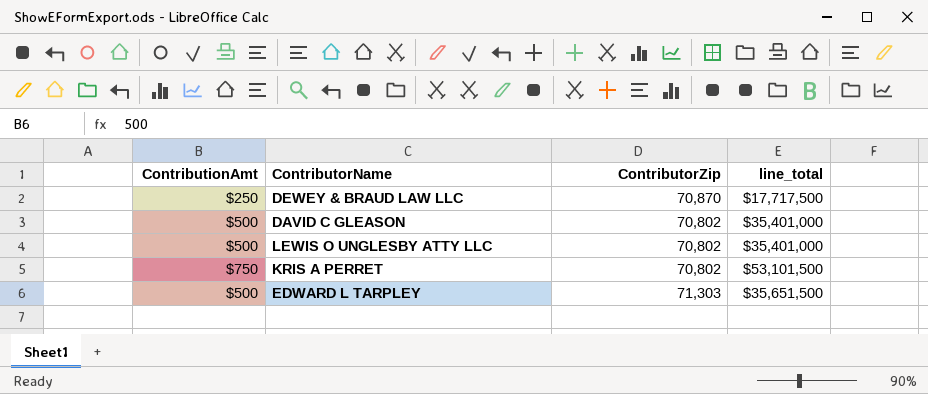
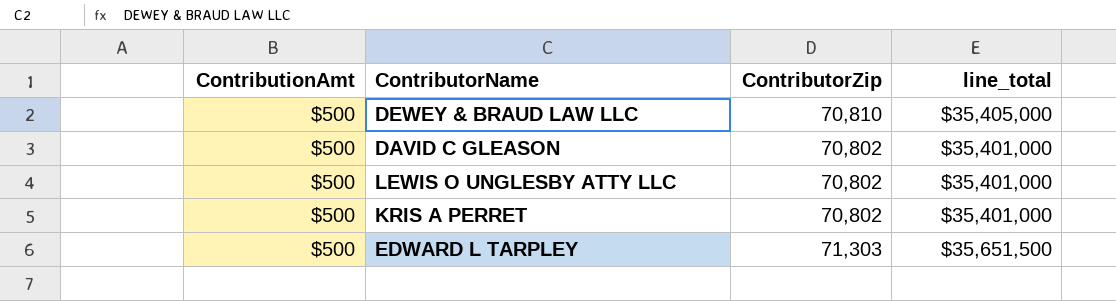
DEWEY & BRAUD LAW LLC | ContributionAmt: $250 -> $500
DEWEY & BRAUD LAW LLC | ContributorZip: 70,870 -> 70,810
DEWEY & BRAUD LAW LLC | line_total: $17,717,500 -> $35,405,000
KRIS A PERRET | ContributionAmt: $750 -> $500
KRIS A PERRET | line_total: $53,101,500 -> $35,401,000

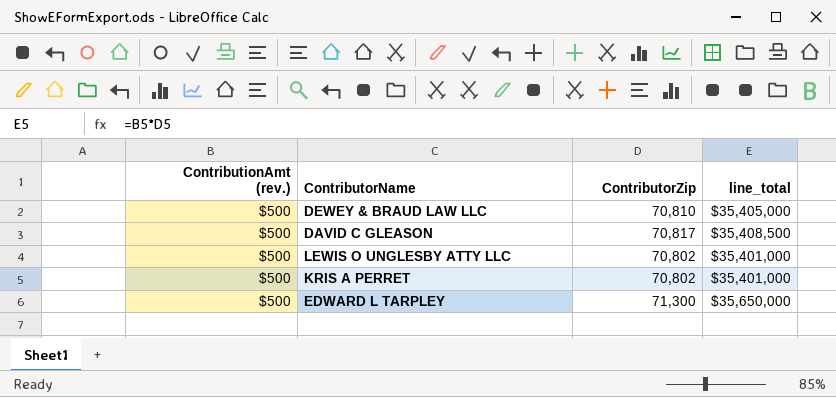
column name: ContributionAmt -> ContributionAmt (rev.)
DAVID C GLEASON | ContributorZip: 70,802 -> 70,817
DAVID C GLEASON | line_total: $35,401,000 -> $35,408,500
EDWARD L TARPLEY | ContributorZip: 71,303 -> 71,300
EDWARD L TARPLEY | line_total: $35,651,500 -> $35,650,000

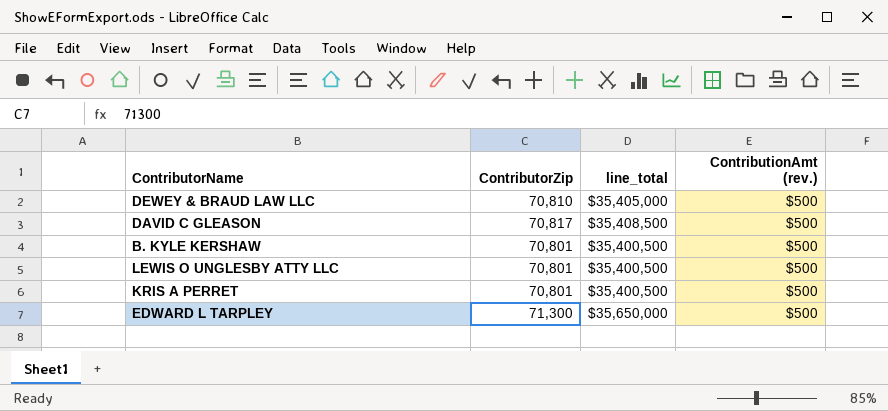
column ContributionAmt (rev.) | position: 1 -> 4
row B. KYLE KERSHAW: none -> 70,801 | $35,400,500 | $500
LEWIS O UNGLESBY ATTY LLC | ContributorZip: 70,802 -> 70,801
LEWIS O UNGLESBY ATTY LLC | line_total: $35,401,000 -> $35,400,500
KRIS A PERRET | ContributorZip: 70,802 -> 70,801
KRIS A PERRET | line_total: $35,401,000 -> $35,400,500

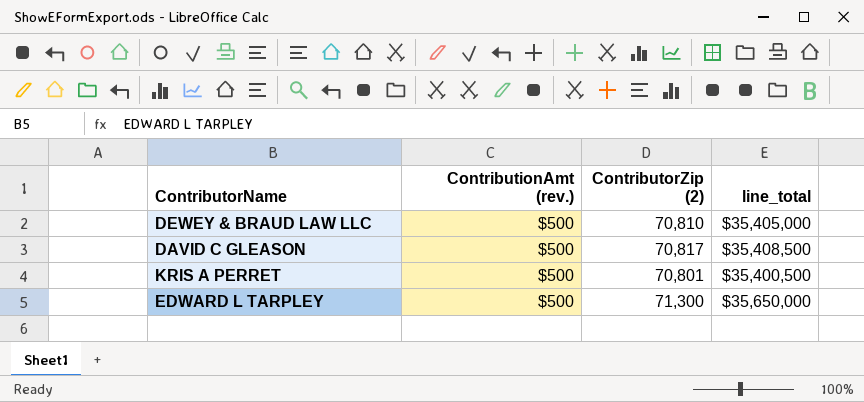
column ContributionAmt (rev.) | position: 4 -> 2
column name: ContributorZip -> ContributorZip (2)
row B. KYLE KERSHAW: 70,801 | $35,400,500 | $500 -> none
row LEWIS O UNGLESBY ATTY LLC: 70,801 | $35,400,500 | $500 -> none

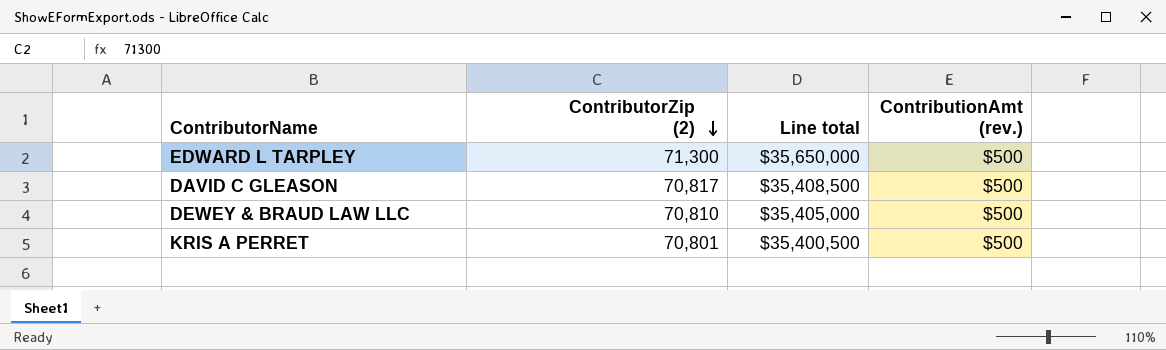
row order: none -> ContributorZip (2) descending
column name: line_total -> Line total
column ContributionAmt (rev.) | position: 2 -> 4

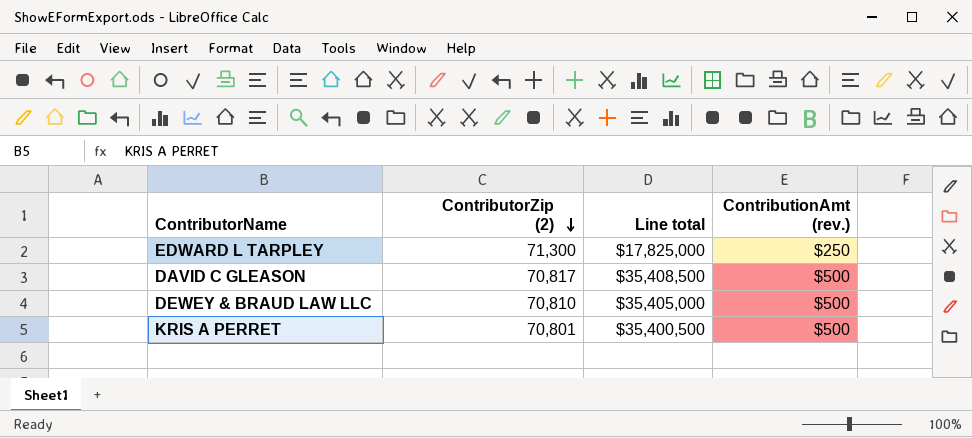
EDWARD L TARPLEY | Line total: $35,650,000 -> $17,825,000
EDWARD L TARPLEY | ContributionAmt (rev.): $500 -> $250

